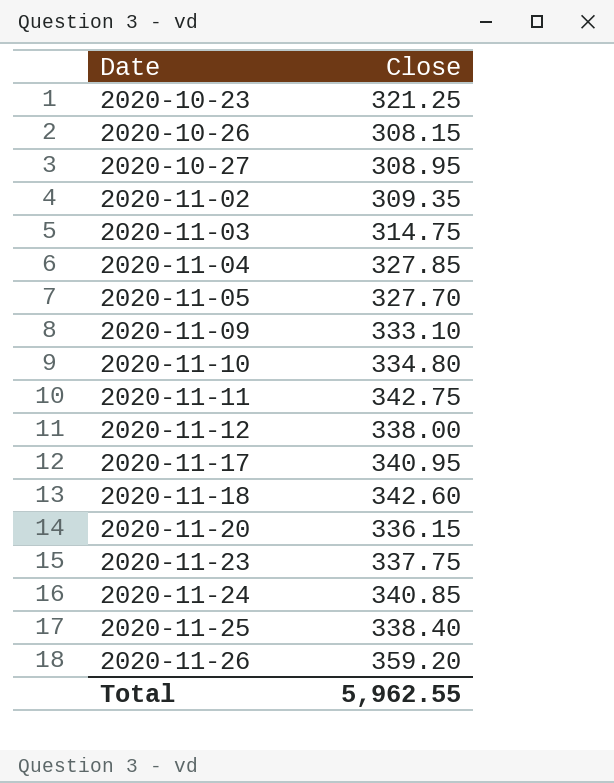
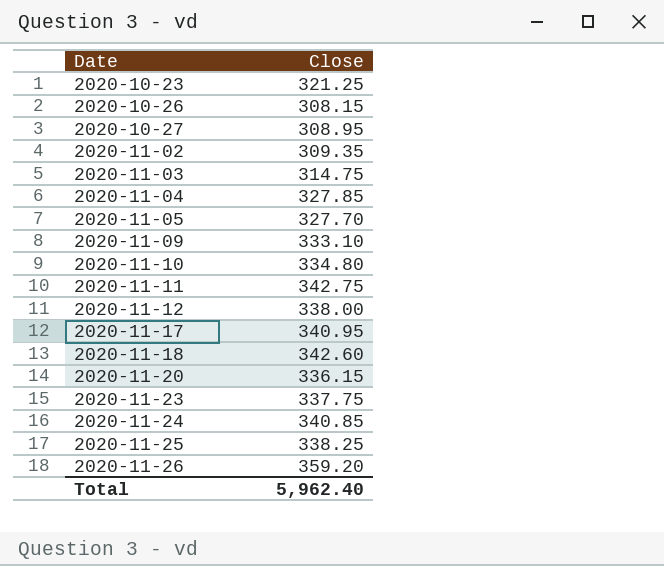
2020-11-25 | Close: 338.40 -> 338.25
Total | Close: 5,962.55 -> 5,962.40

